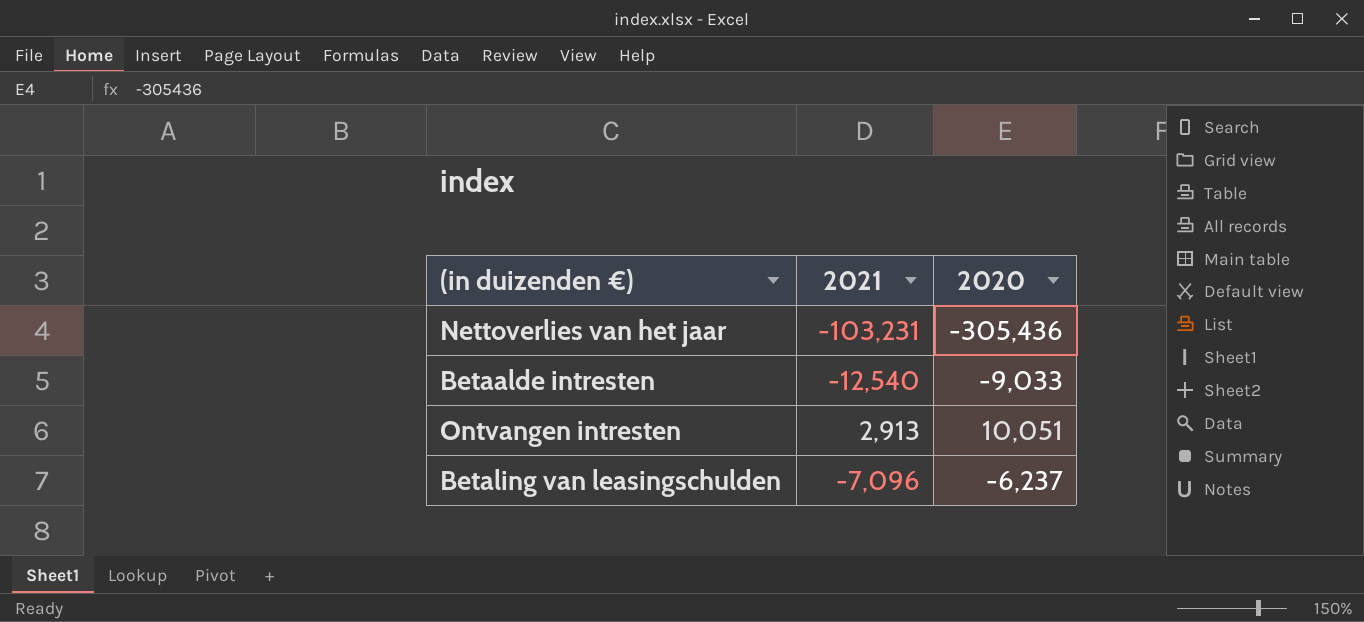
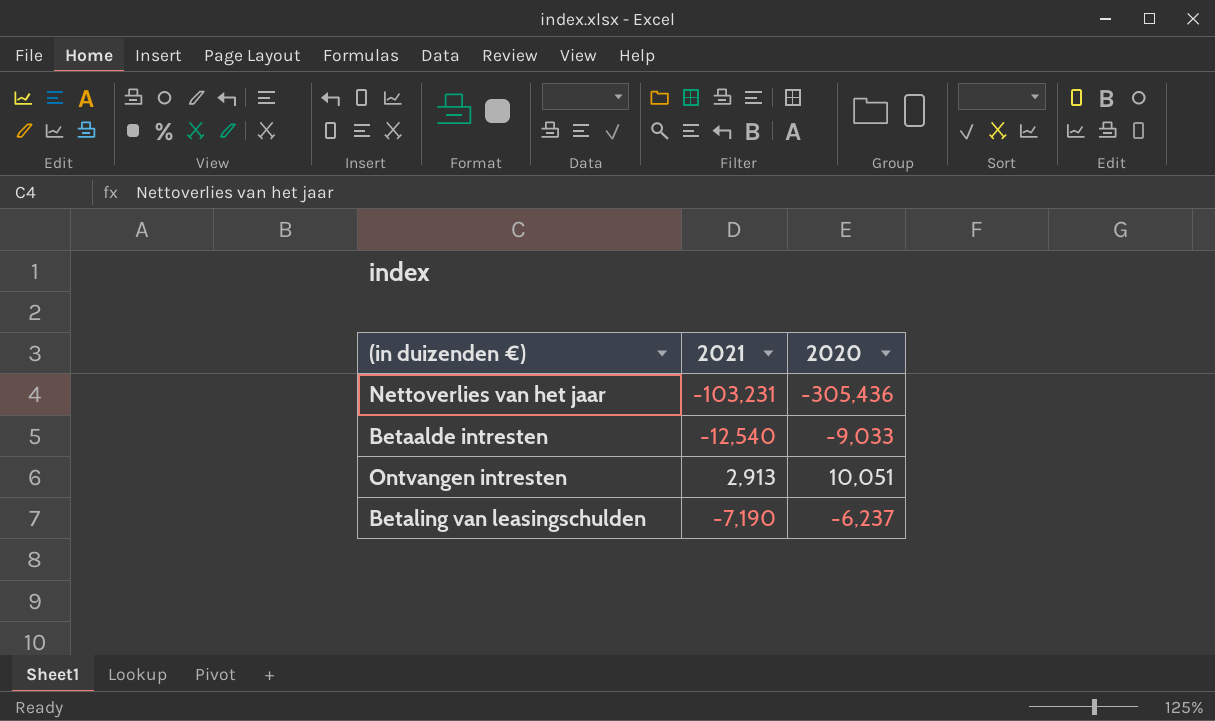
Betaling van leasingschulden | 2021: -7,096 -> -7,190

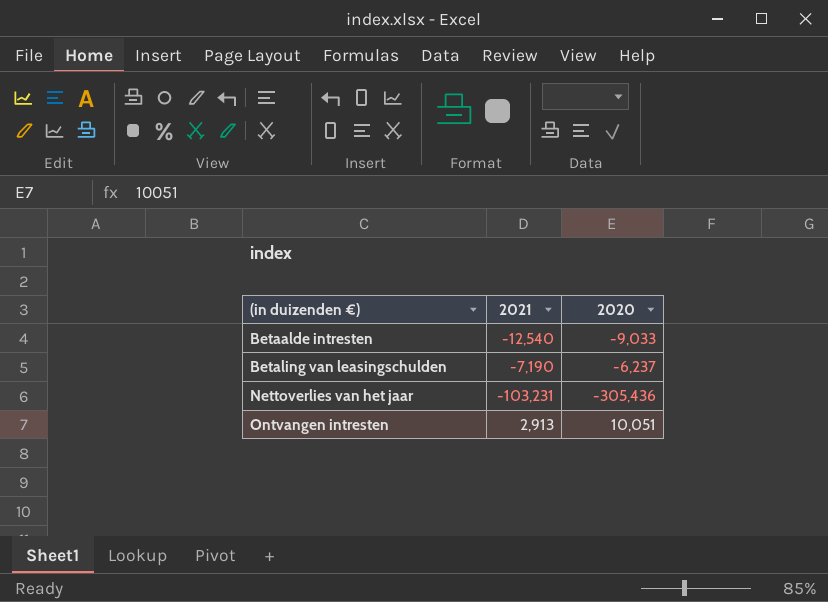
row order: none -> (in duizenden €) ascending

